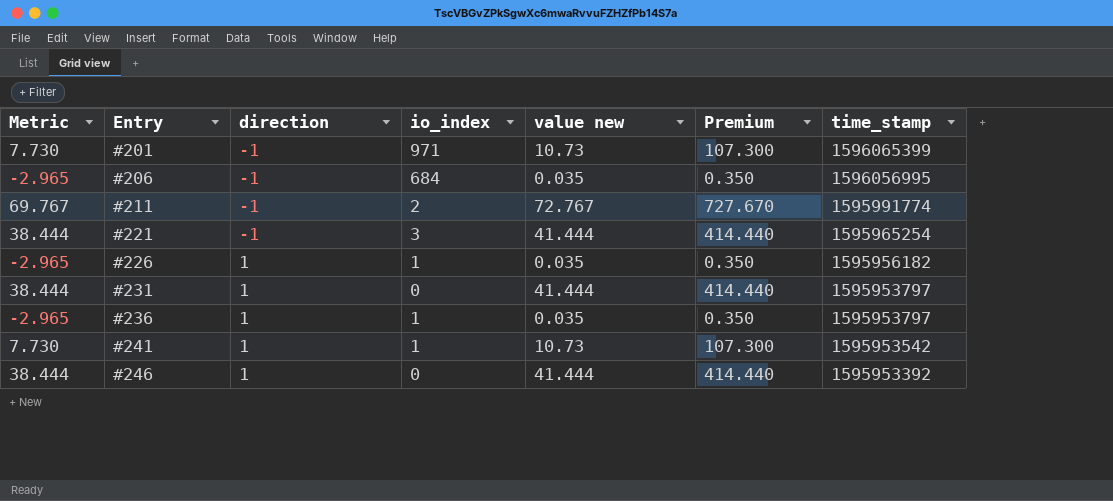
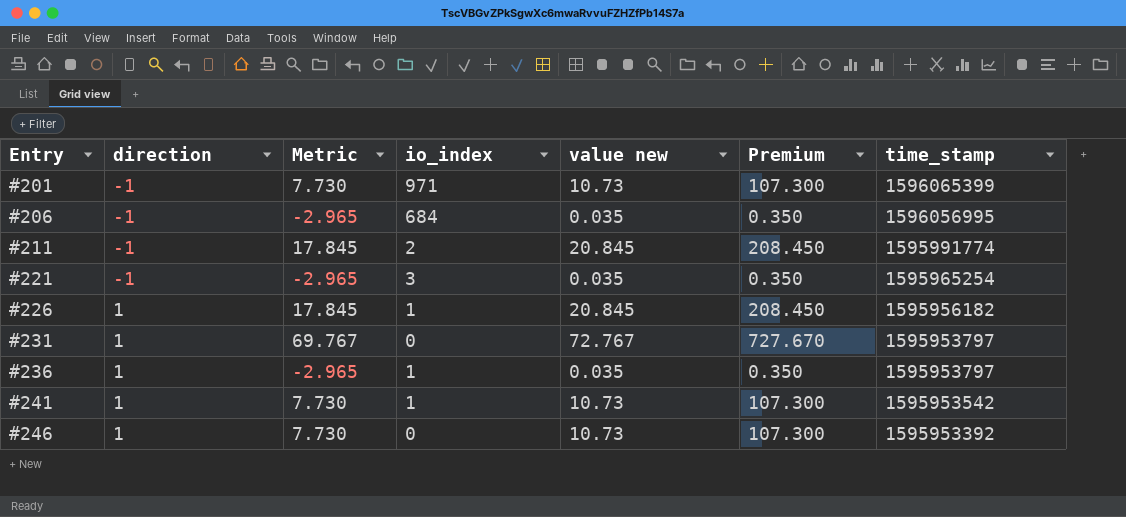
column Metric | position: 1 -> 3
#211 | Metric: 69.767 -> 17.845
#211 | value new: 72.767 -> 20.845
#211 | Premium: 727.670 -> 208.450
#221 | Metric: 38.444 -> -2.965
#221 | value new: 41.444 -> 0.035
#221 | Premium: 414.440 -> 0.350
#226 | Metric: -2.965 -> 17.845
#226 | value new: 0.035 -> 20.845
#226 | Premium: 0.350 -> 208.450
#231 | Metric: 38.444 -> 69.767
#231 | value new: 41.444 -> 72.767
#231 | Premium: 414.440 -> 727.670
#246 | Metric: 38.444 -> 7.730
#246 | value new: 41.444 -> 10.73
#246 | Premium: 414.440 -> 107.300

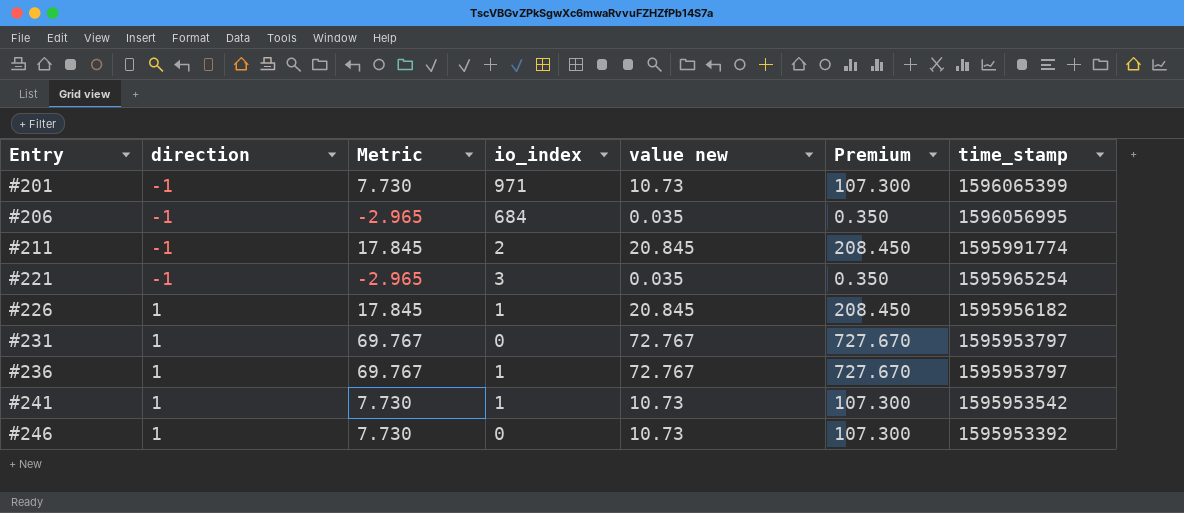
#236 | Metric: -2.965 -> 69.767
#236 | value new: 0.035 -> 72.767
#236 | Premium: 0.350 -> 727.670

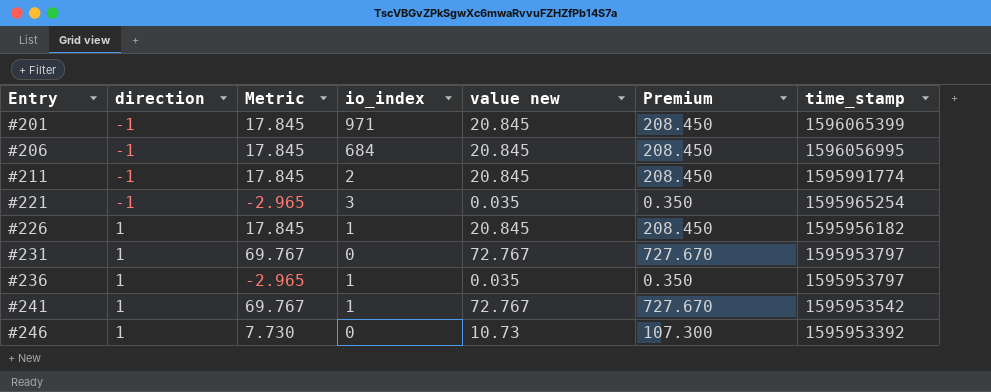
#201 | Metric: 7.730 -> 17.845
#201 | value new: 10.73 -> 20.845
#201 | Premium: 107.300 -> 208.450
#206 | Metric: -2.965 -> 17.845
#206 | value new: 0.035 -> 20.845
#206 | Premium: 0.350 -> 208.450
#236 | Metric: 69.767 -> -2.965
#236 | value new: 72.767 -> 0.035
#236 | Premium: 727.670 -> 0.350
#241 | Metric: 7.730 -> 69.767
#241 | value new: 10.73 -> 72.767
#241 | Premium: 107.300 -> 727.670

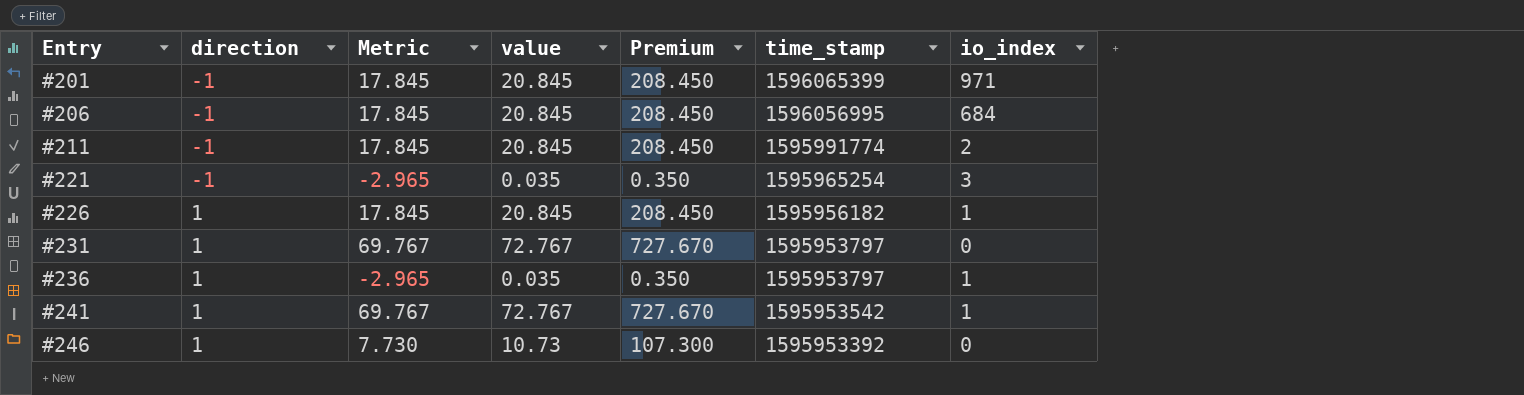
column name: value new -> value
column io_index | position: 4 -> 7

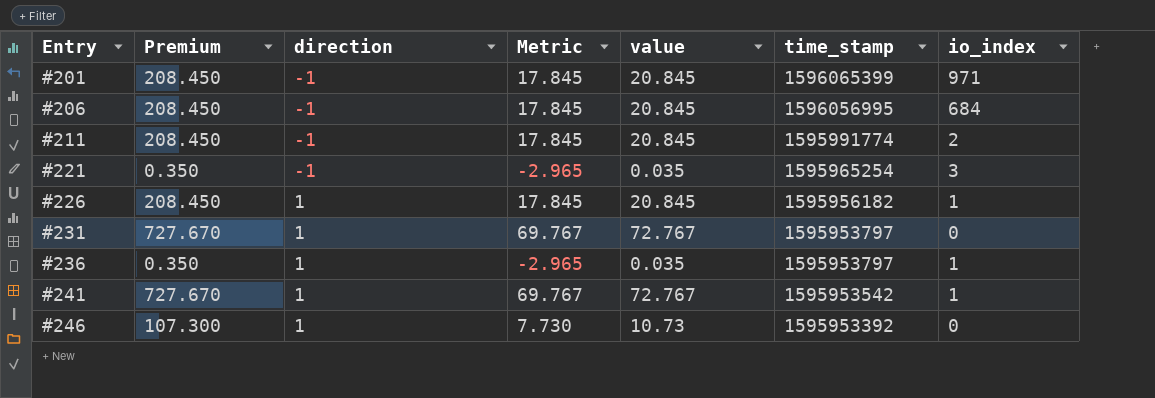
column Premium | position: 5 -> 2

